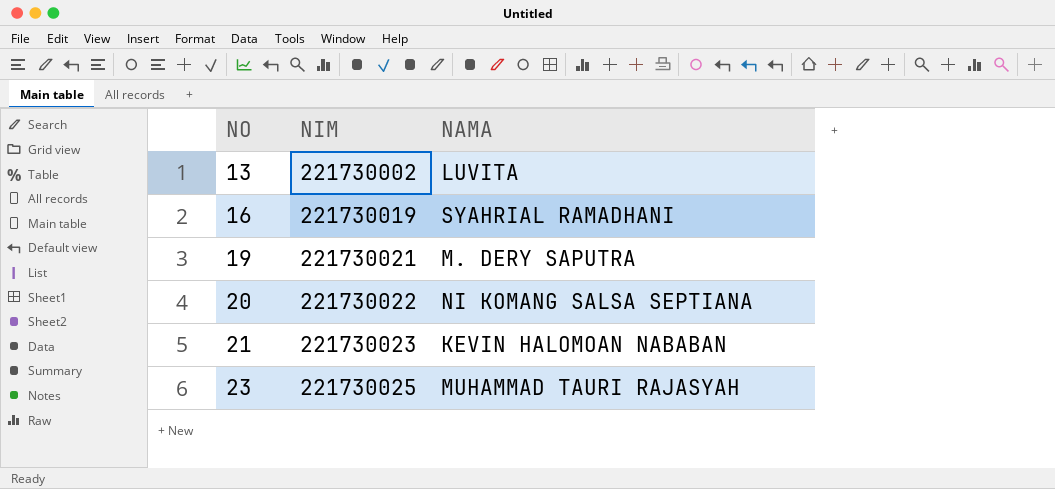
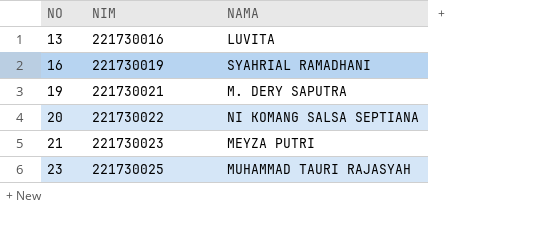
13 | NIM: 221730002 -> 221730016
21 | NAMA: KEVIN HALOMOAN NABABAN -> MEYZA PUTRI

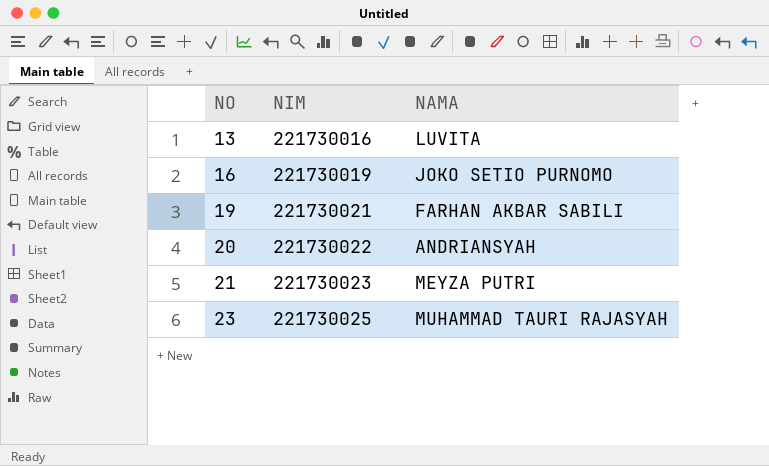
16 | NAMA: SYAHRIAL RAMADHANI -> JOKO SETIO PURNOMO
19 | NAMA: M. DERY SAPUTRA -> FARHAN AKBAR SABILI
20 | NAMA: NI KOMANG SALSA SEPTIANA -> ANDRIANSYAH

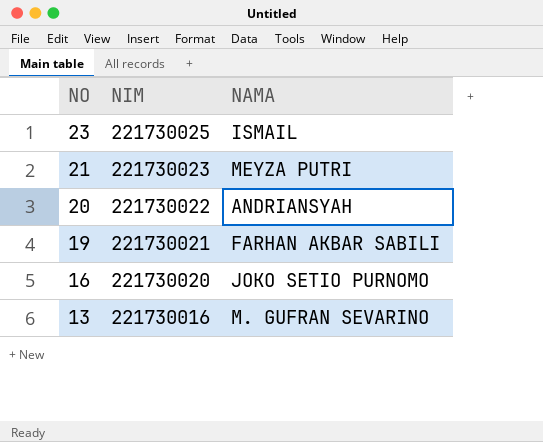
row order: NO ascending -> NO descending
23 | NAMA: MUHAMMAD TAURI RAJASYAH -> ISMAIL
16 | NIM: 221730019 -> 221730020
13 | NAMA: LUVITA -> M. GUFRAN SEVARINO

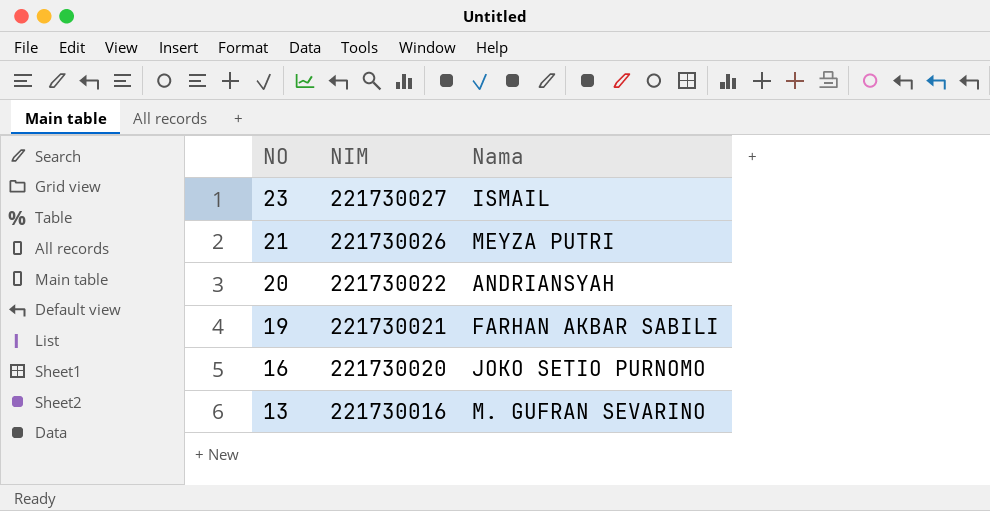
column name: NAMA -> Nama
23 | NIM: 221730025 -> 221730027
21 | NIM: 221730023 -> 221730026

